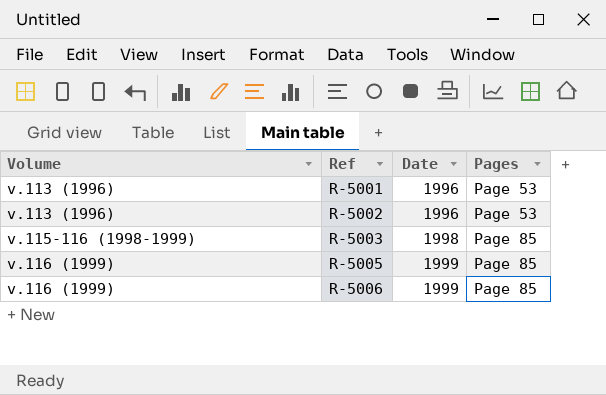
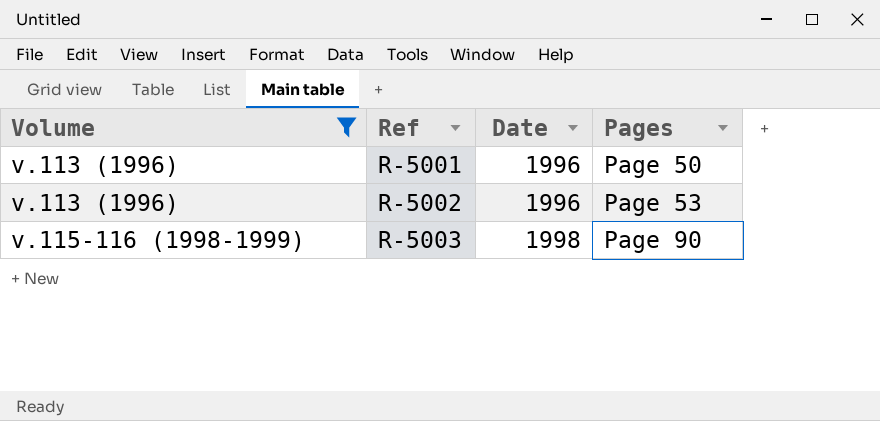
filter: none -> Volume != v.116 (1999)
R-5001 | Pages: Page 53 -> Page 50
R-5003 | Pages: Page 85 -> Page 90

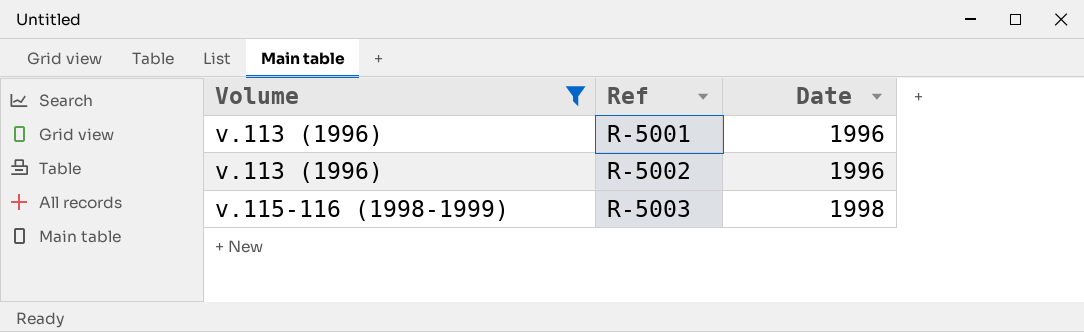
column Pages | position: 4 -> none

